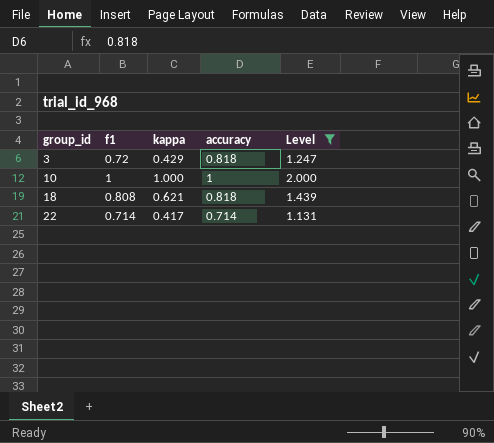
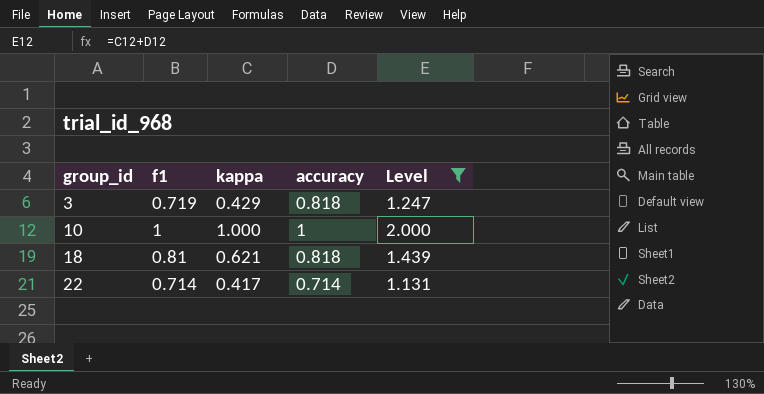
3 | f1: 0.72 -> 0.719
18 | f1: 0.808 -> 0.81

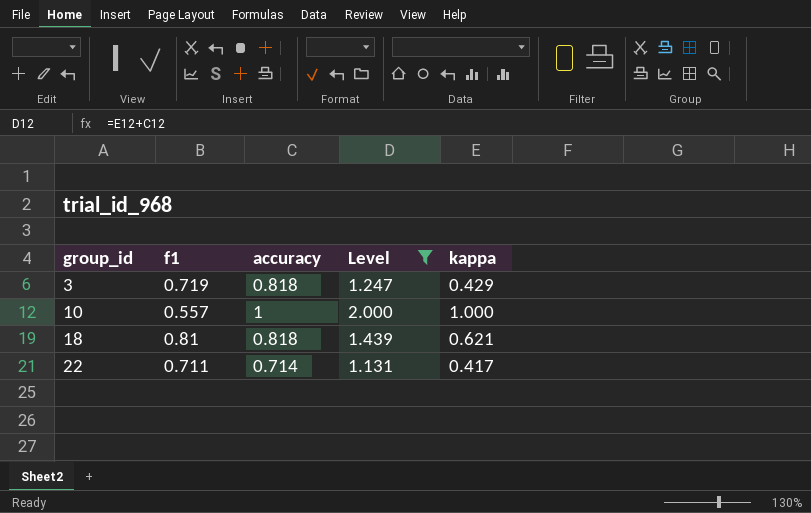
column kappa | position: 3 -> 5
10 | f1: 1 -> 0.557
22 | f1: 0.714 -> 0.711

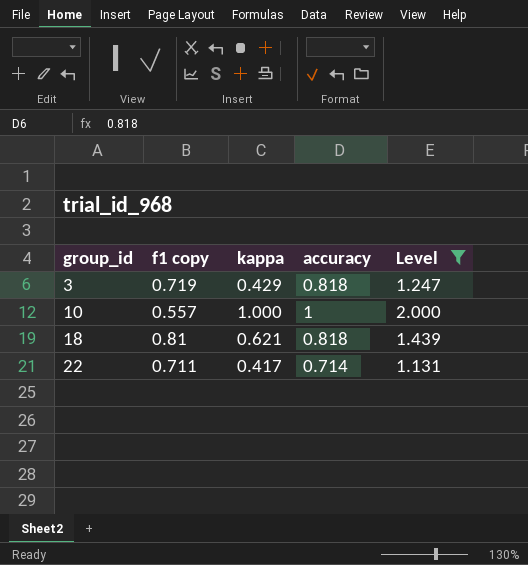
column name: f1 -> f1 copy
column kappa | position: 5 -> 3

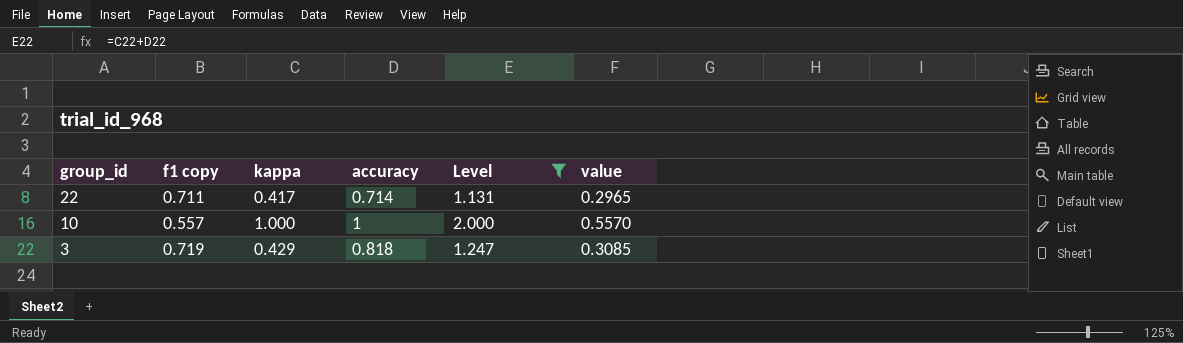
row order: group_id ascending -> group_id descending
column value | formula: none -> [f1 copy] * [kappa]
row 18: 0.81 | 0.621 | 0.818 | 1.439 -> none

